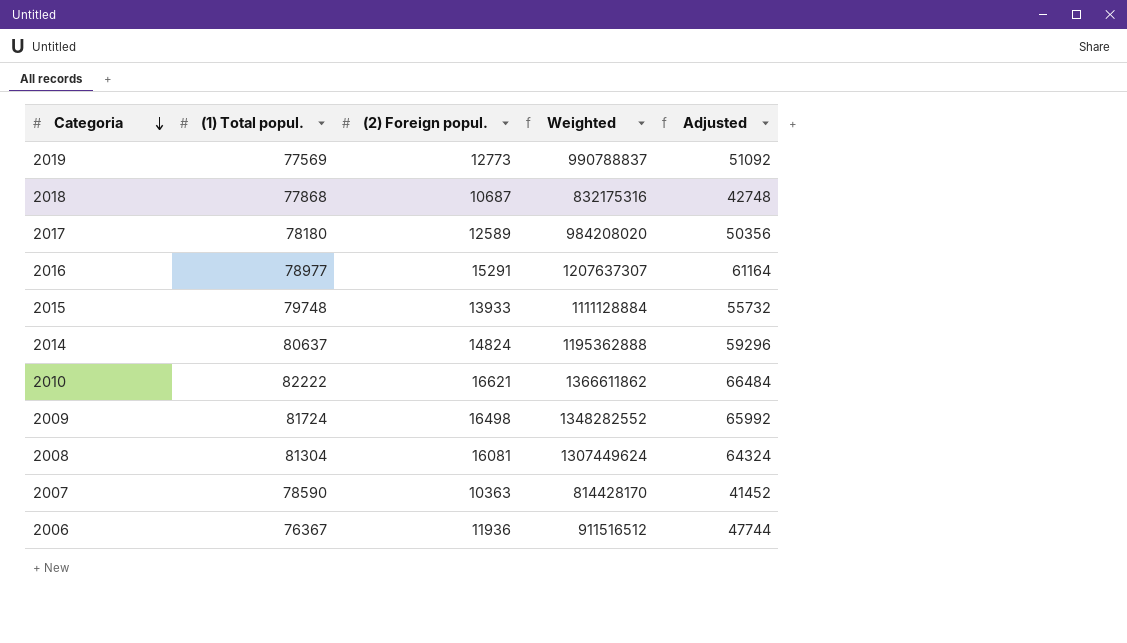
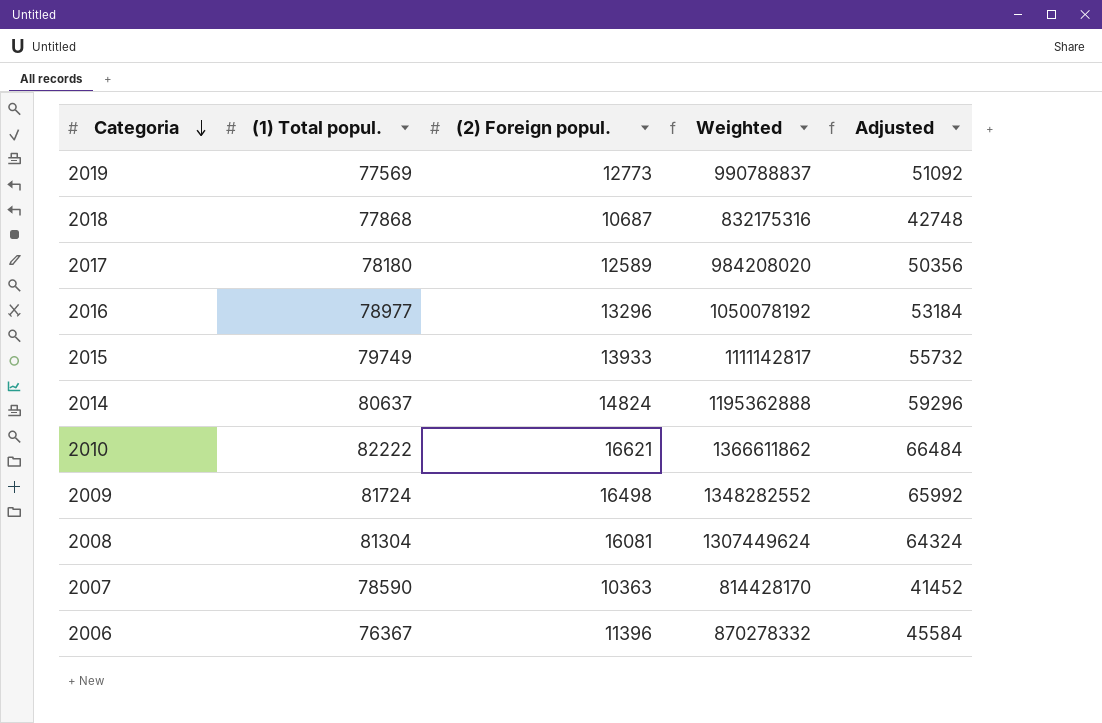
2016 | (2) Foreign popul.: 15291 -> 13296
2016 | Weighted: 1207637307 -> 1050078192
2016 | Adjusted: 61164 -> 53184
2015 | (1) Total popul.: 79748 -> 79749
2015 | Weighted: 1111128884 -> 1111142817
2006 | (2) Foreign popul.: 11936 -> 11396
2006 | Weighted: 911516512 -> 870278332
2006 | Adjusted: 47744 -> 45584

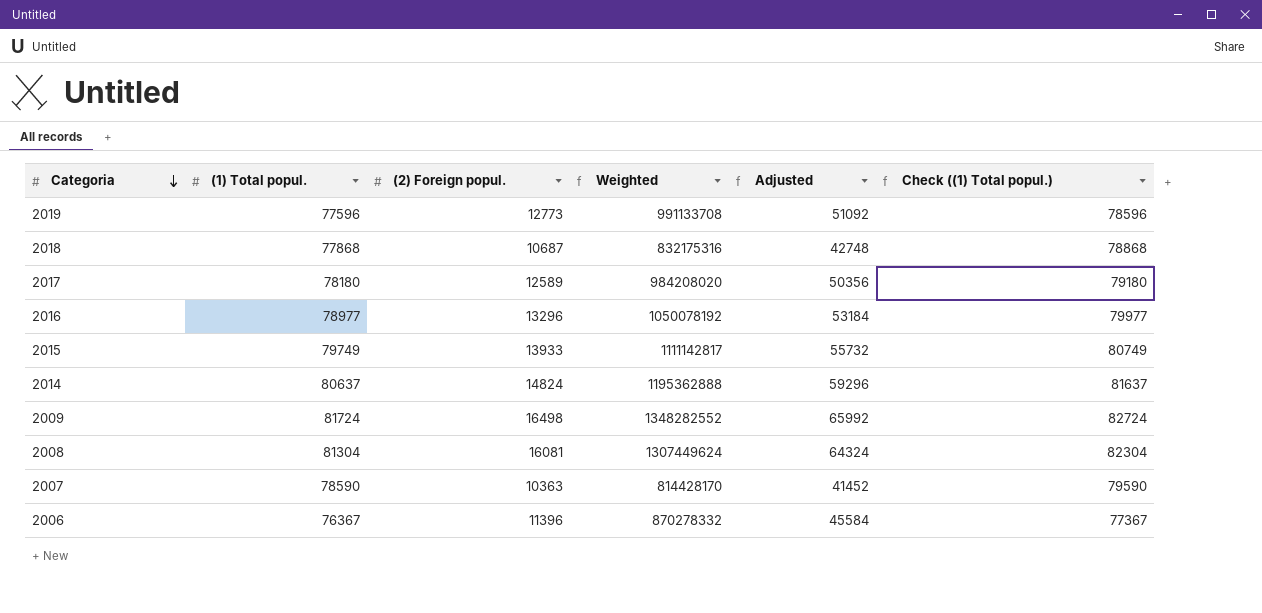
column Check ((1) Total popul.) | formula: none -> [(1) Total popul.] + 1000
row 2010: 82222 | 16621 | 1366611862 | 66484 -> none
2019 | (1) Total popul.: 77569 -> 77596
2019 | Weighted: 990788837 -> 991133708

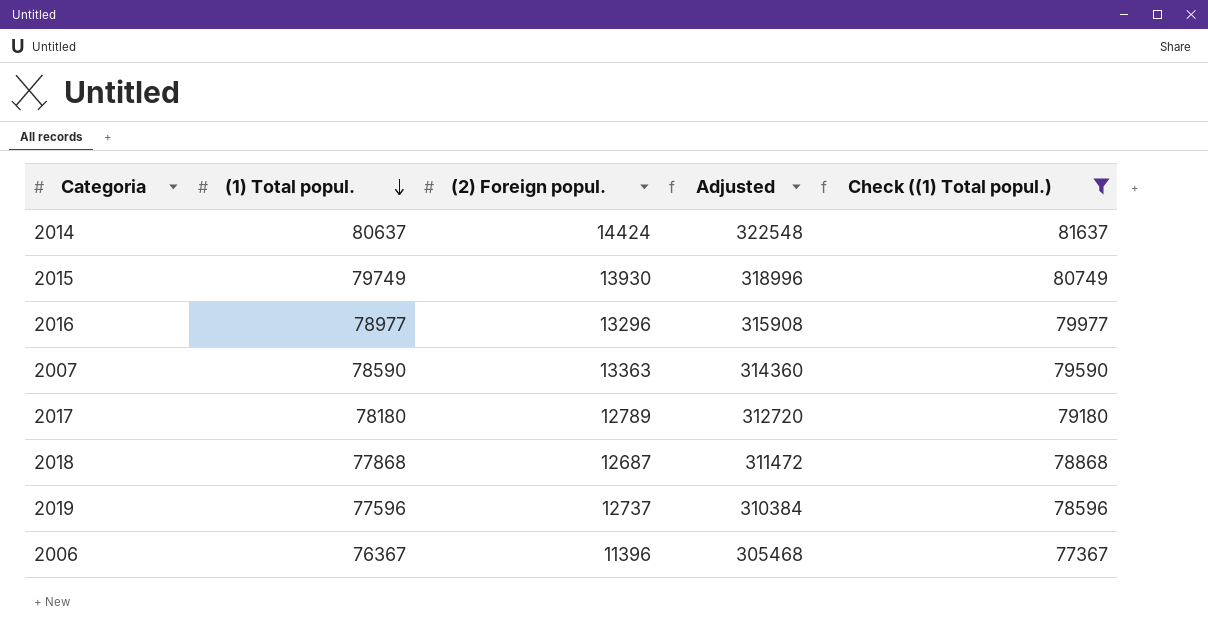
filter: none -> Check ((1) Total popul.) <= 81637
row order: Categoria descending -> (1) Total popul. descending
column Weighted | formula: [(1) Total popul.] * [(2) Foreign popul.] -> none
column Adjusted | formula: [(2) Foreign popul.] * 4 -> [(1) Total popul.] * 4
2014 | (2) Foreign popul.: 14824 -> 14424
2015 | (2) Foreign popul.: 13933 -> 13930
2007 | (2) Foreign popul.: 10363 -> 13363
2017 | (2) Foreign popul.: 12589 -> 12789
2018 | (2) Foreign popul.: 10687 -> 12687
2019 | (2) Foreign popul.: 12773 -> 12737

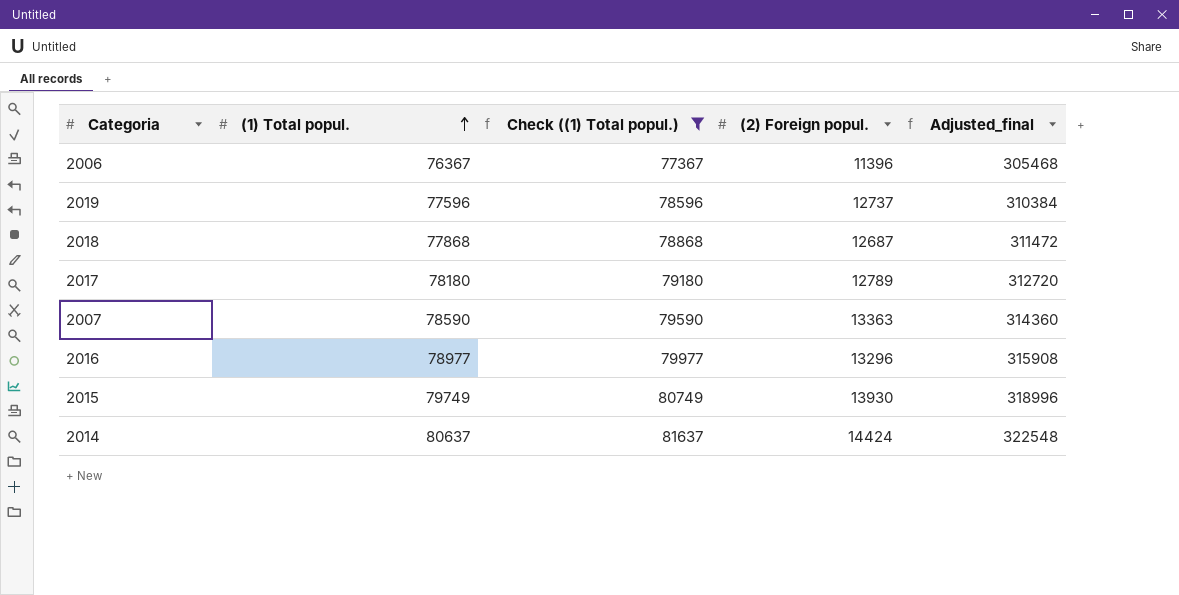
row order: (1) Total popul. descending -> (1) Total popul. ascending
column Check ((1) Total popul.) | position: 5 -> 3
column name: Adjusted -> Adjusted_final

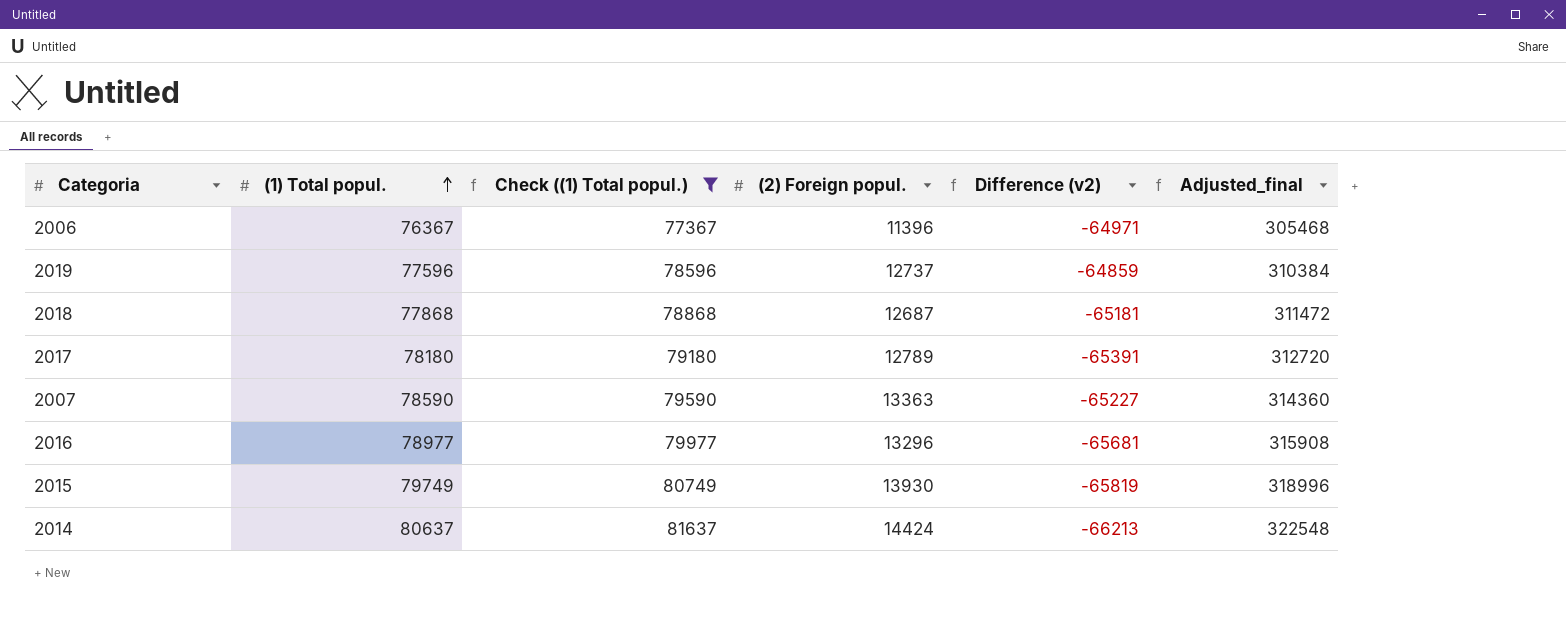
column Difference (v2) | formula: none -> [(2) Foreign popul.] - [(1) Total popul.]

